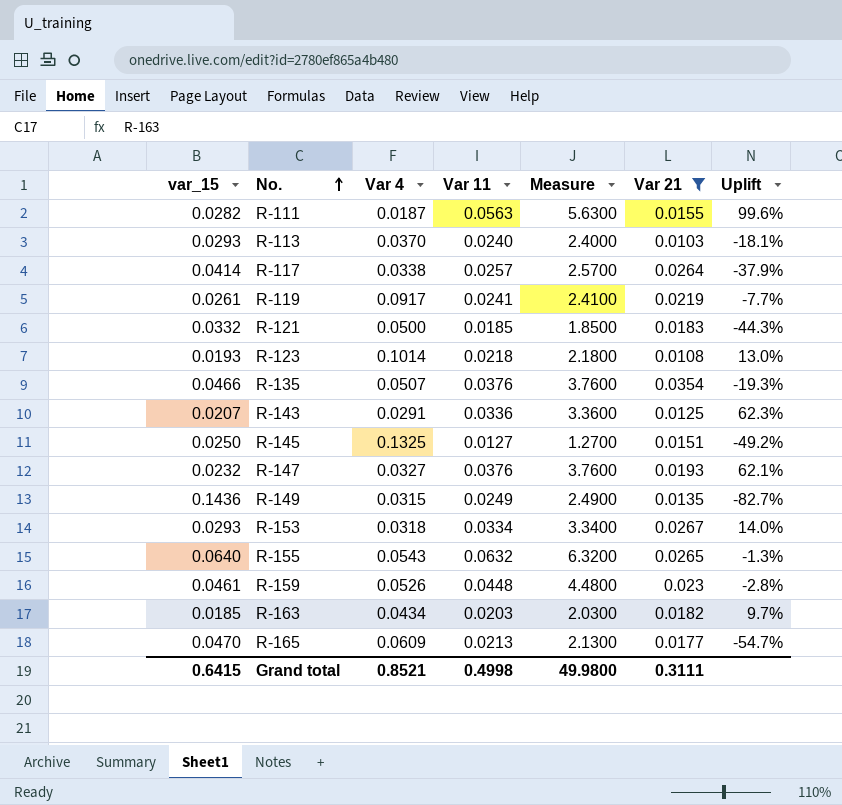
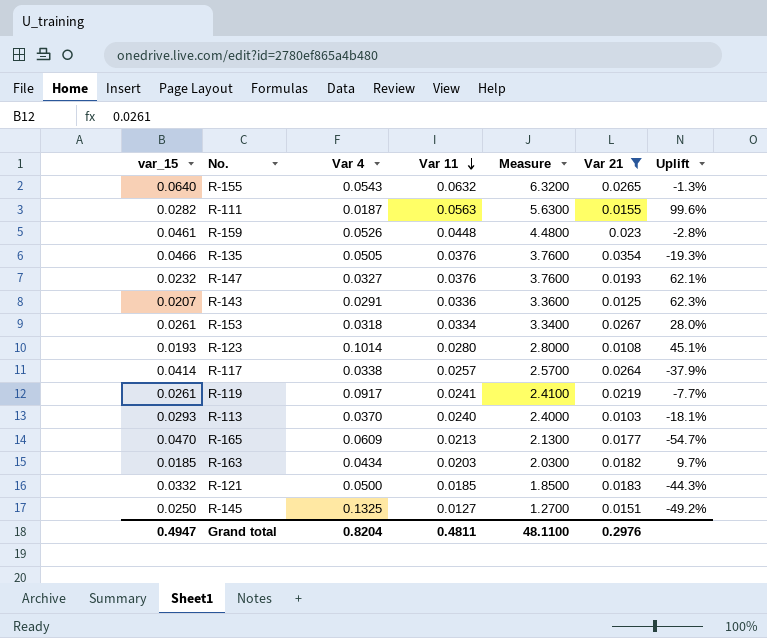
row order: No. ascending -> Var 11 descending
row R-149: 0.1436 | 0.0315 | 0.0249 | 2.4900 | 0.0135 | -82.7% -> none
R-135 | Var 4: 0.0507 -> 0.0505
R-153 | var_15: 0.0293 -> 0.0261
R-153 | Uplift: 14.0% -> 28.0%
R-123 | Var 11: 0.0218 -> 0.0280
R-123 | Measure: 2.1800 -> 2.8000
R-123 | Uplift: 13.0% -> 45.1%
Grand total | var_15: 0.6415 -> 0.4947
Grand total | Var 4: 0.8521 -> 0.8204
Grand total | Var 11: 0.4998 -> 0.4811
Grand total | Measure: 49.9800 -> 48.1100
Grand total | Var 21: 0.3111 -> 0.2976

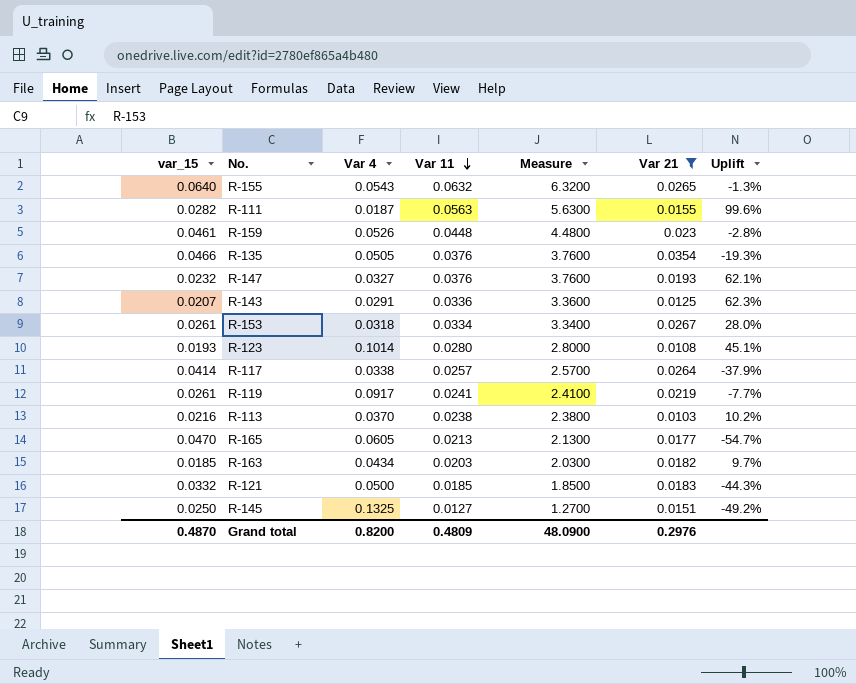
R-113 | var_15: 0.0293 -> 0.0216
R-113 | Var 11: 0.0240 -> 0.0238
R-113 | Measure: 2.4000 -> 2.3800
R-113 | Uplift: -18.1% -> 10.2%
R-165 | Var 4: 0.0609 -> 0.0605
Grand total | var_15: 0.4947 -> 0.4870
Grand total | Var 4: 0.8204 -> 0.8200
Grand total | Var 11: 0.4811 -> 0.4809
Grand total | Measure: 48.1100 -> 48.0900

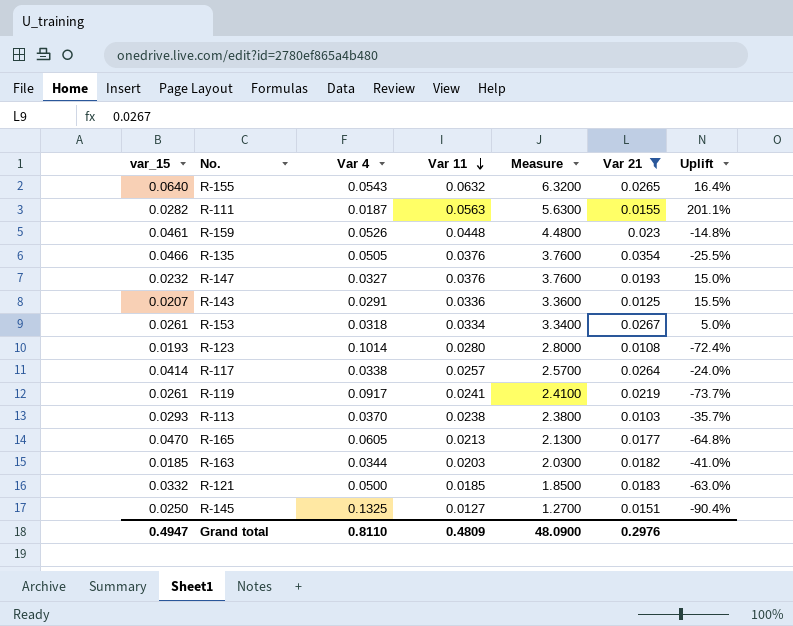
column Uplift | formula: ([Var 11] - [var_15]) / [var_15] -> ([Var 11] - [Var 4]) / [Var 4]
R-113 | var_15: 0.0216 -> 0.0293
R-163 | Var 4: 0.0434 -> 0.0344
Grand total | var_15: 0.4870 -> 0.4947
Grand total | Var 4: 0.8200 -> 0.8110

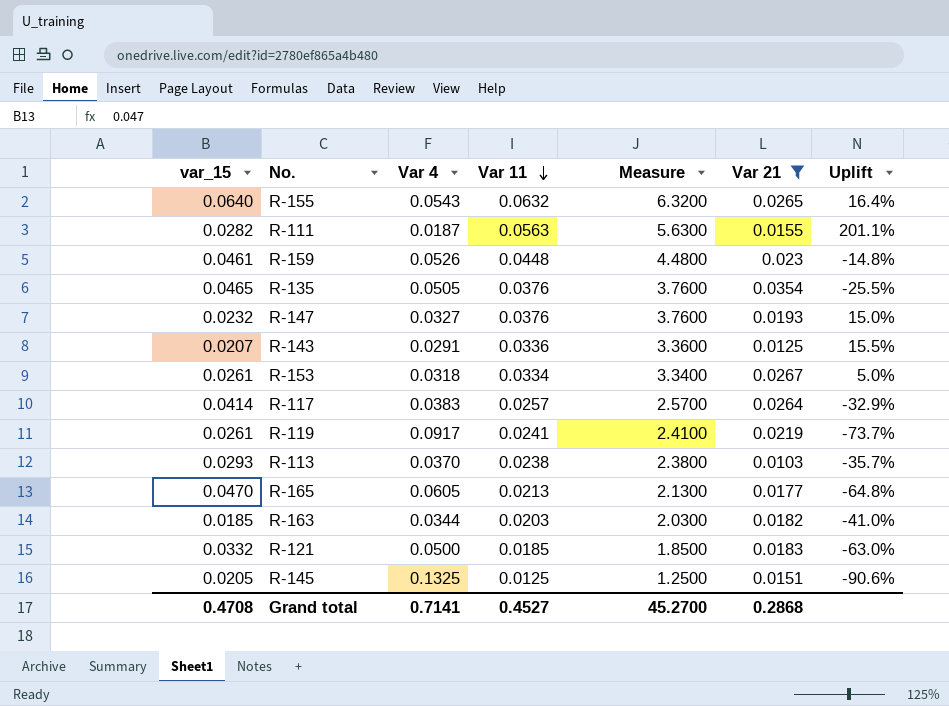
row R-123: 0.0193 | 0.1014 | 0.0280 | 2.8000 | 0.0108 | -72.4% -> none
R-135 | var_15: 0.0466 -> 0.0465
R-117 | Var 4: 0.0338 -> 0.0383
R-117 | Uplift: -24.0% -> -32.9%
R-145 | var_15: 0.0250 -> 0.0205
R-145 | Var 11: 0.0127 -> 0.0125
R-145 | Measure: 1.2700 -> 1.2500
R-145 | Uplift: -90.4% -> -90.6%
Grand total | var_15: 0.4947 -> 0.4708
Grand total | Var 4: 0.8110 -> 0.7141
Grand total | Var 11: 0.4809 -> 0.4527
Grand total | Measure: 48.0900 -> 45.2700
Grand total | Var 21: 0.2976 -> 0.2868

